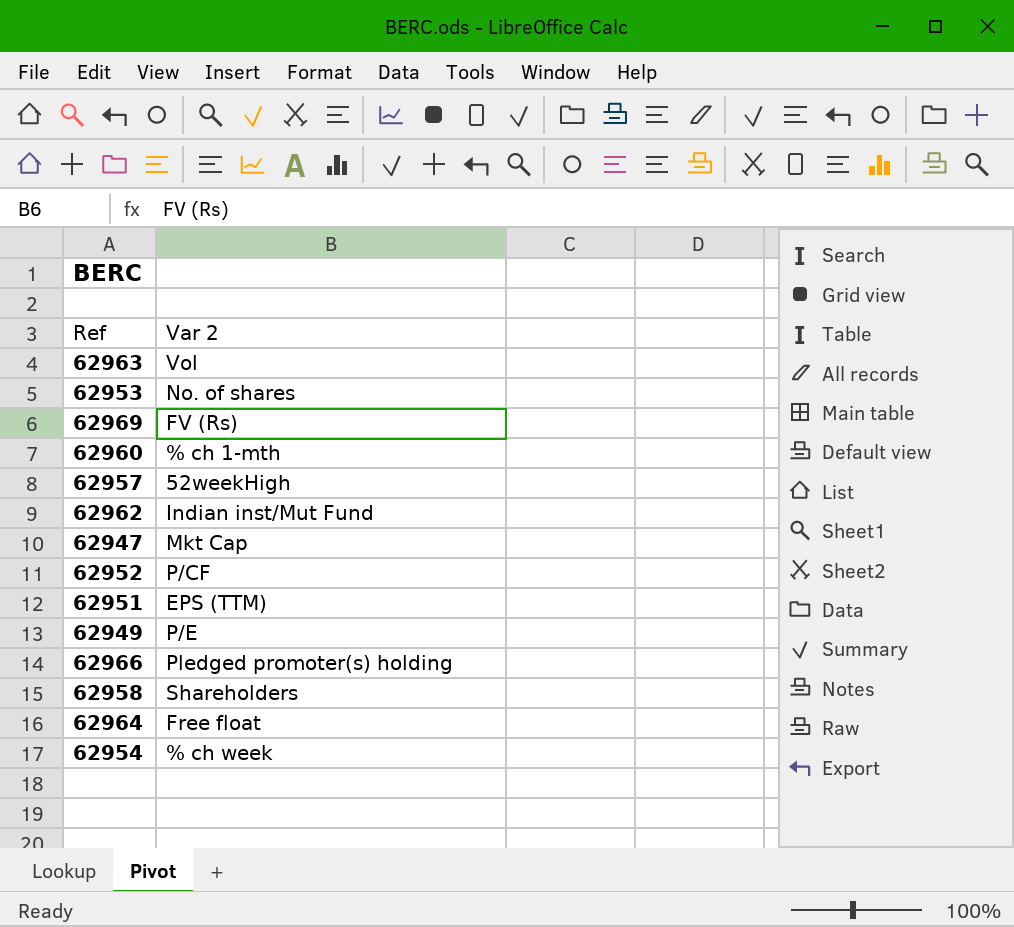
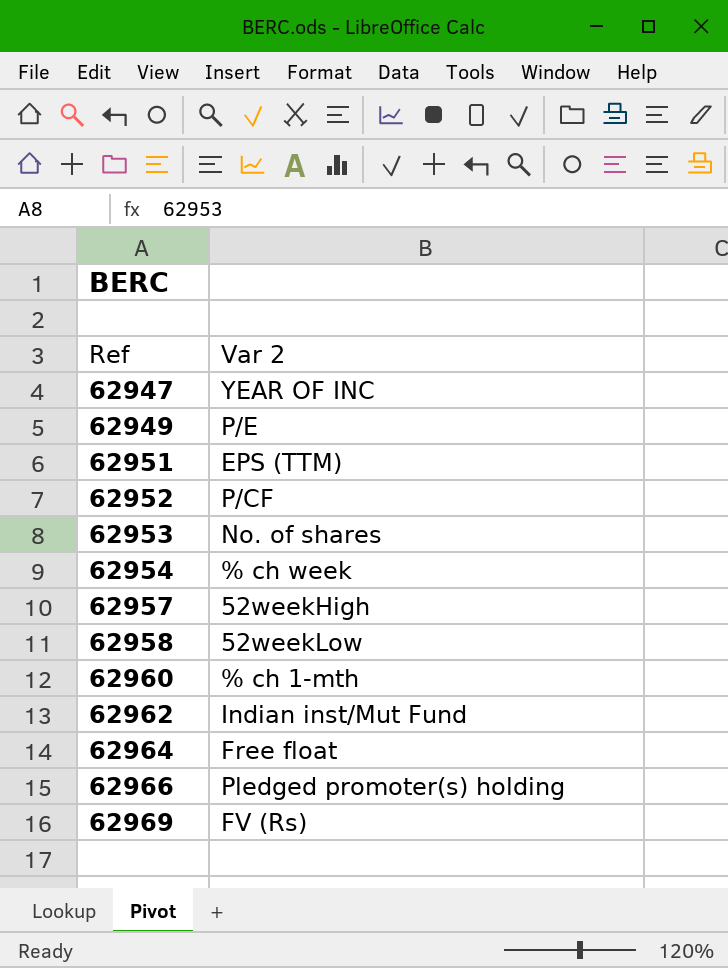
row order: none -> Ref ascending
row 62963: Vol -> none
62947 | Var 2: Mkt Cap -> YEAR OF INC
62958 | Var 2: Shareholders -> 52weekLow

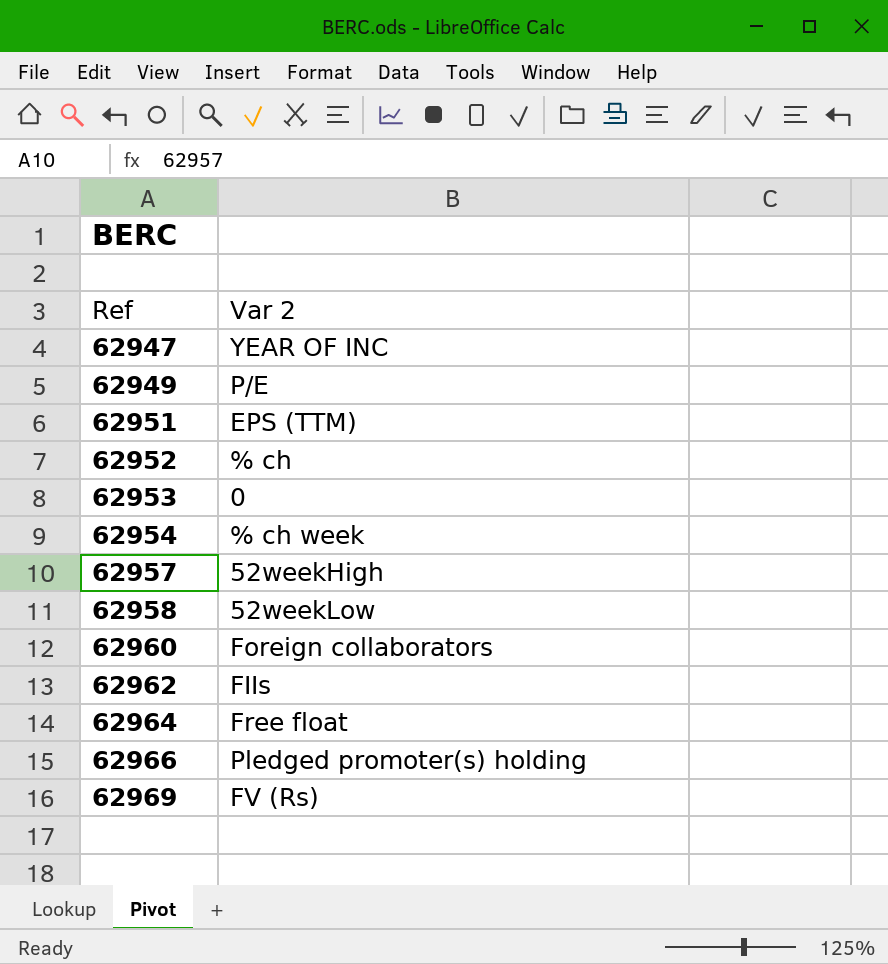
62952 | Var 2: P/CF -> % ch
62953 | Var 2: No. of shares -> 0
62960 | Var 2: % ch 1-mth -> Foreign collaborators
62962 | Var 2: Indian inst/Mut Fund -> FIIs

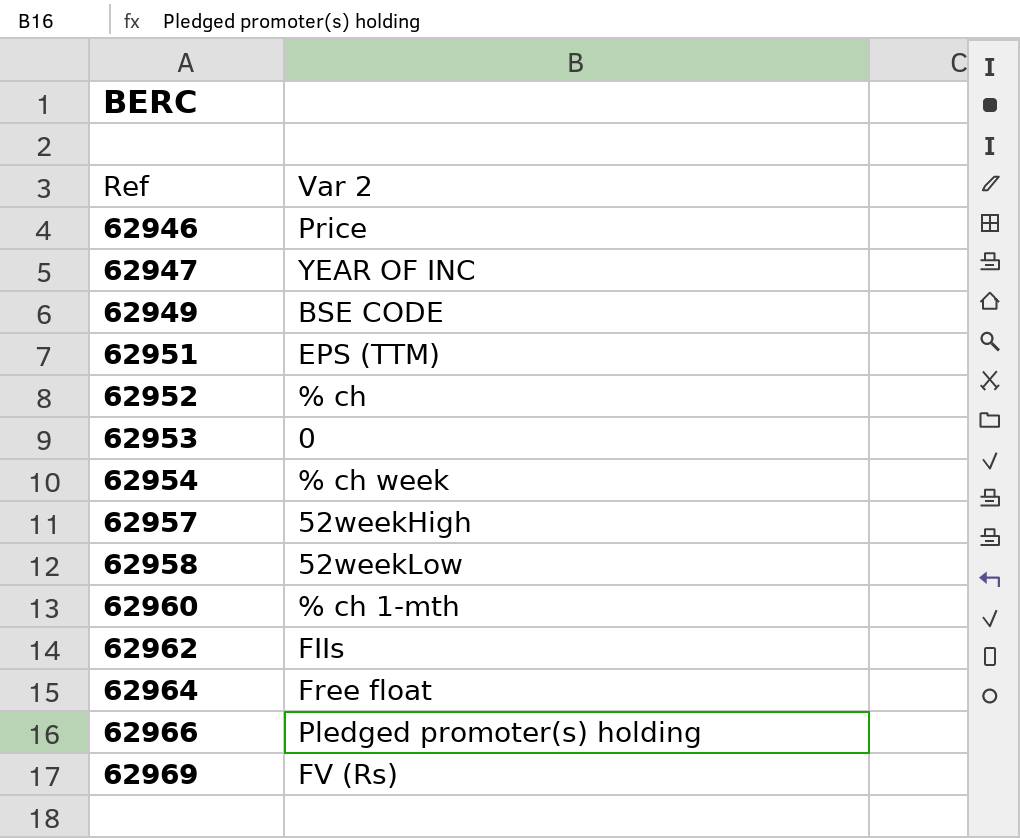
row 62946: none -> Price
62949 | Var 2: P/E -> BSE CODE
62960 | Var 2: Foreign collaborators -> % ch 1-mth

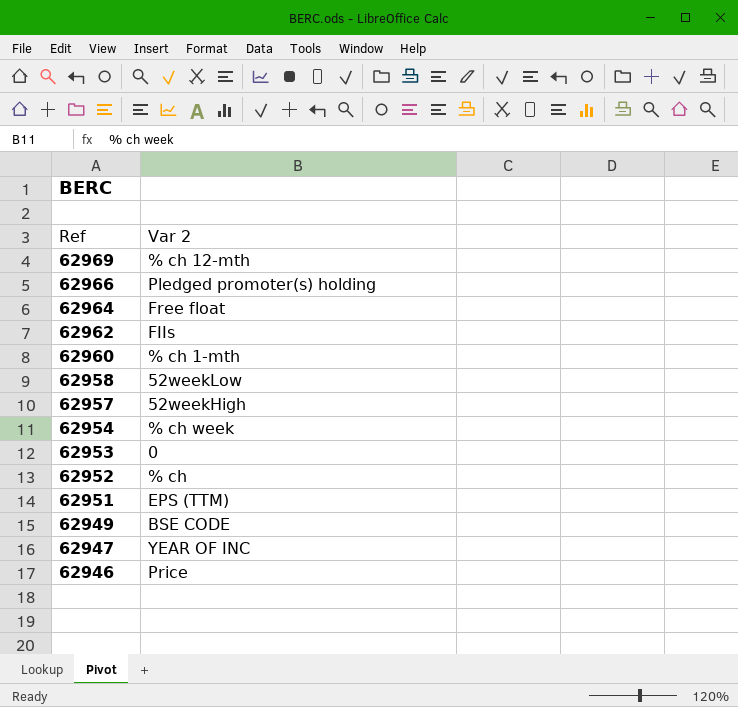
row order: Ref ascending -> Ref descending
62969 | Var 2: FV (Rs) -> % ch 12-mth

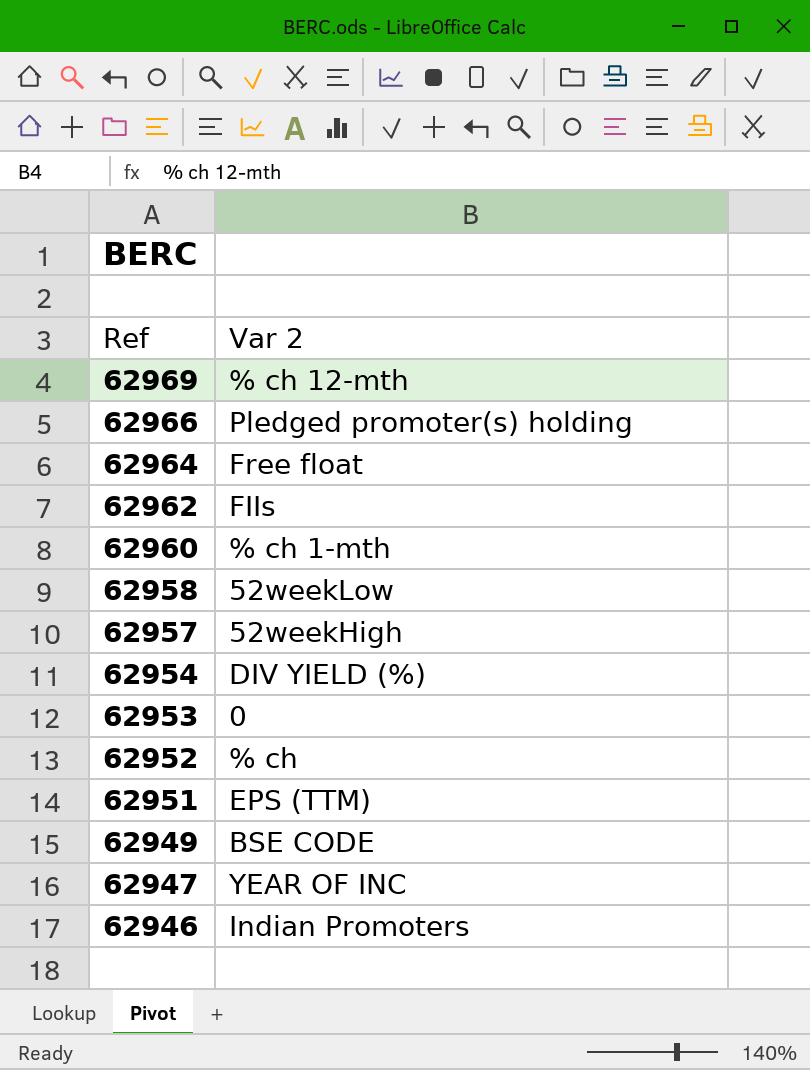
62954 | Var 2: % ch week -> DIV YIELD (%)
62946 | Var 2: Price -> Indian Promoters

